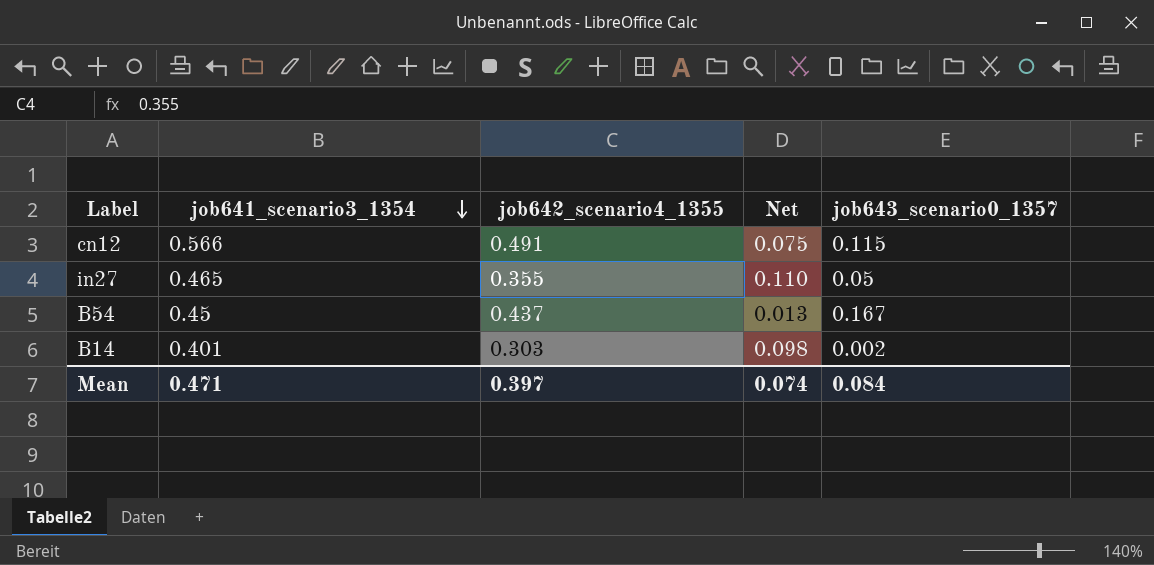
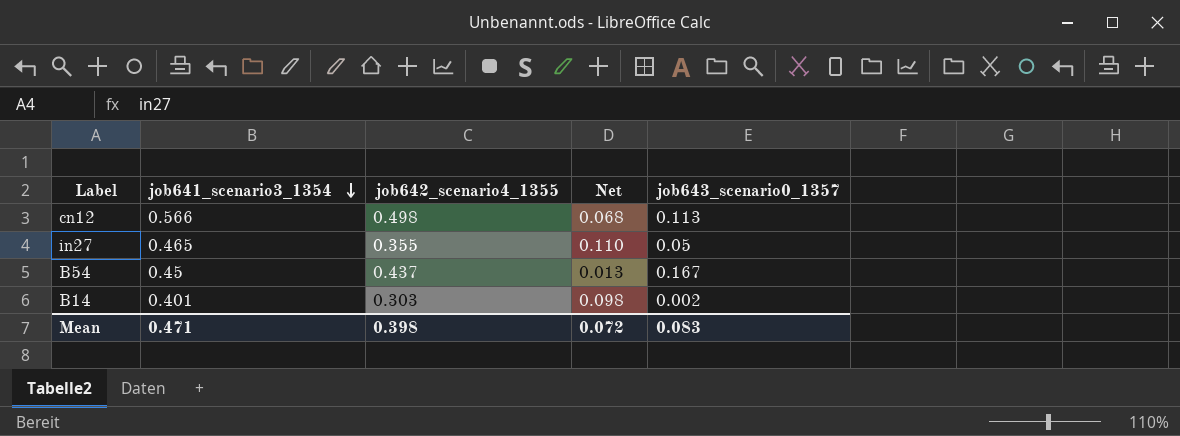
cn12 | job642_scenario4_1355: 0.491 -> 0.498
cn12 | Net: 0.075 -> 0.068
cn12 | job643_scenario0_1357: 0.115 -> 0.113
Mean | job642_scenario4_1355: 0.397 -> 0.398
Mean | Net: 0.074 -> 0.072
Mean | job643_scenario0_1357: 0.084 -> 0.083

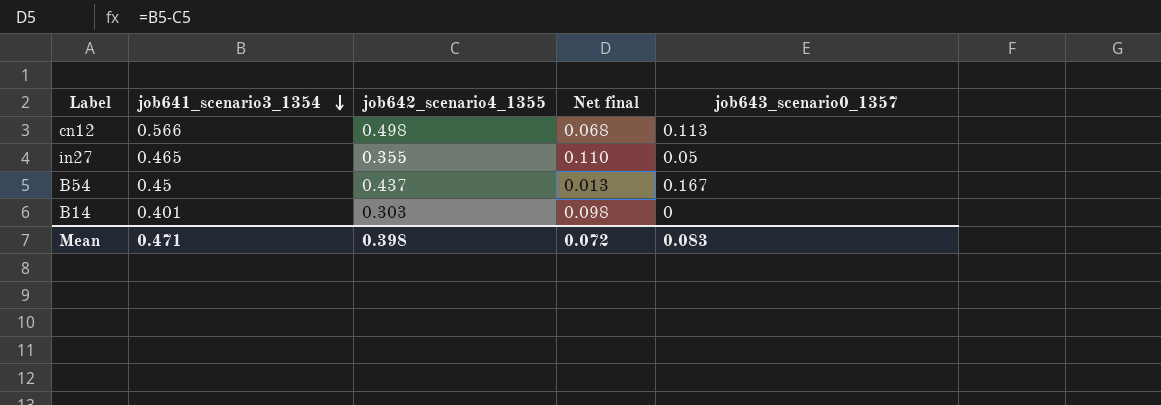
column name: Net -> Net final
B14 | job643_scenario0_1357: 0.002 -> 0

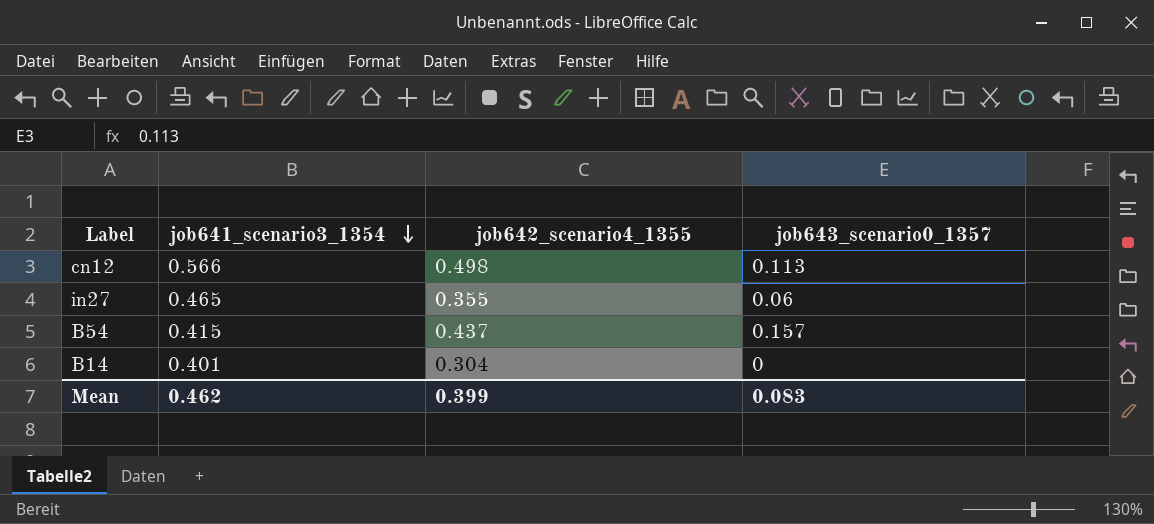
column Net final | formula: [job641_scenario3_1354] - [job642_scenario4_1355] -> none
in27 | job643_scenario0_1357: 0.05 -> 0.06
B54 | job641_scenario3_1354: 0.45 -> 0.415
B54 | job643_scenario0_1357: 0.167 -> 0.157
B14 | job642_scenario4_1355: 0.303 -> 0.304
Mean | job641_scenario3_1354: 0.471 -> 0.462
Mean | job642_scenario4_1355: 0.398 -> 0.399

